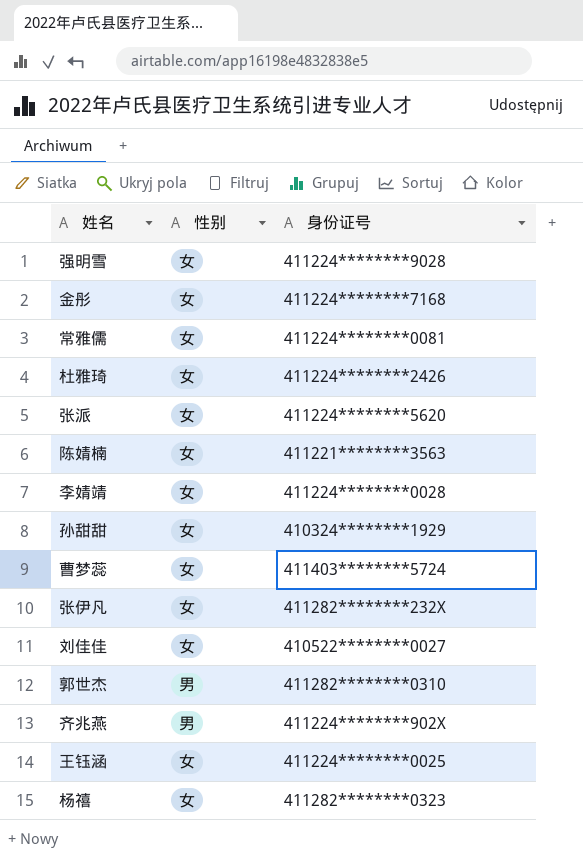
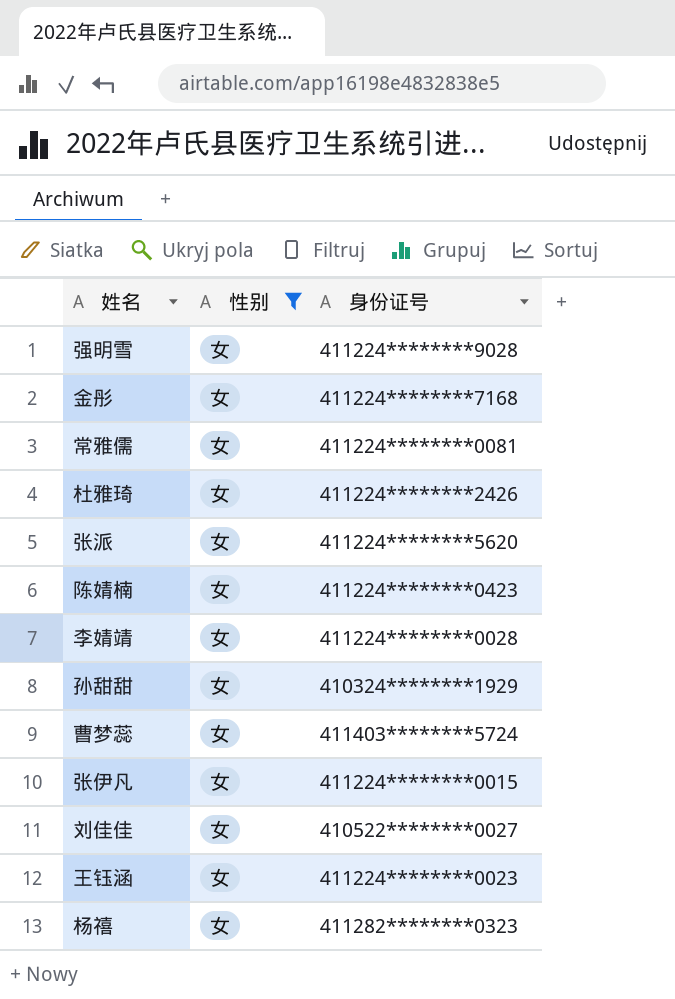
filter: none -> 性别 = 女
陈婧楠 | 身份证号: 411221********3563 -> 411224********0423
张伊凡 | 身份证号: 411282********232X -> 411224********0015
王钰涵 | 身份证号: 411224********0025 -> 411224********0023

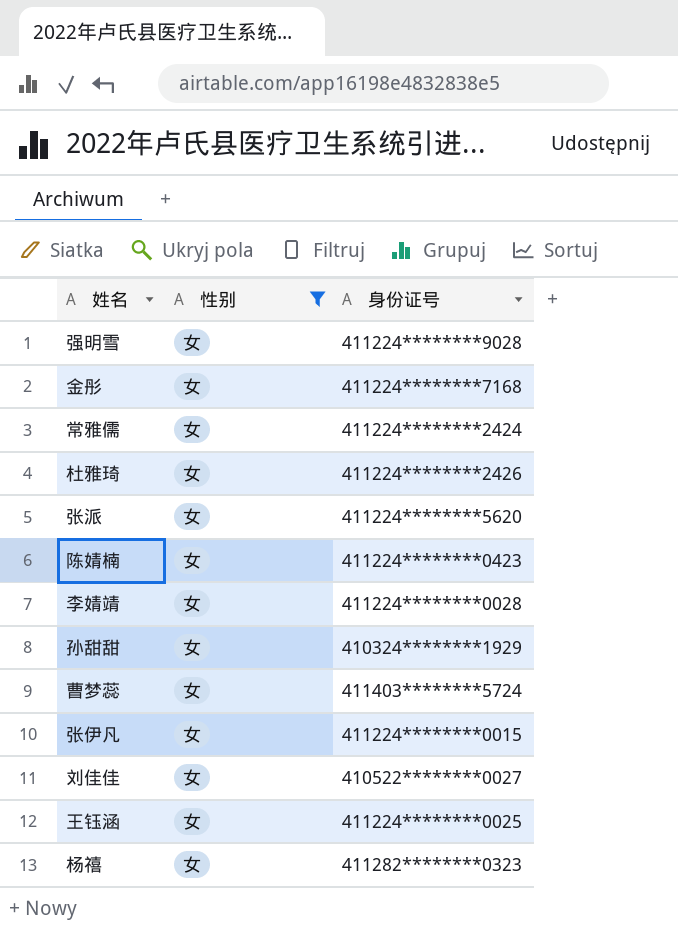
常雅儒 | 身份证号: 411224********0081 -> 411224********2424
王钰涵 | 身份证号: 411224********0023 -> 411224********0025

